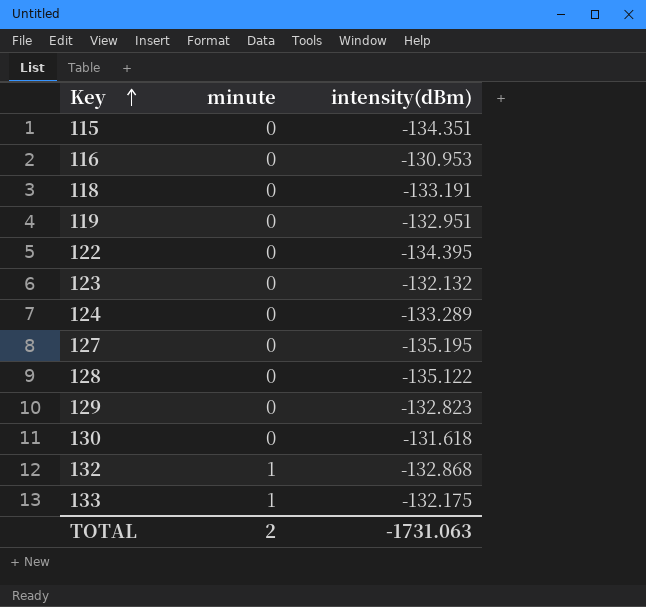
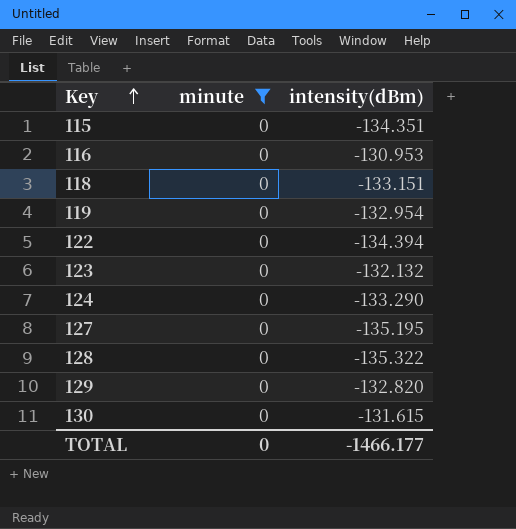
filter: none -> minute = 0
118 | intensity(dBm): -133.191 -> -133.151
119 | intensity(dBm): -132.951 -> -132.954
122 | intensity(dBm): -134.395 -> -134.394
124 | intensity(dBm): -133.289 -> -133.290
128 | intensity(dBm): -135.122 -> -135.322
129 | intensity(dBm): -132.823 -> -132.820
130 | intensity(dBm): -131.618 -> -131.615
TOTAL | minute: 2 -> 0
TOTAL | intensity(dBm): -1731.063 -> -1466.177

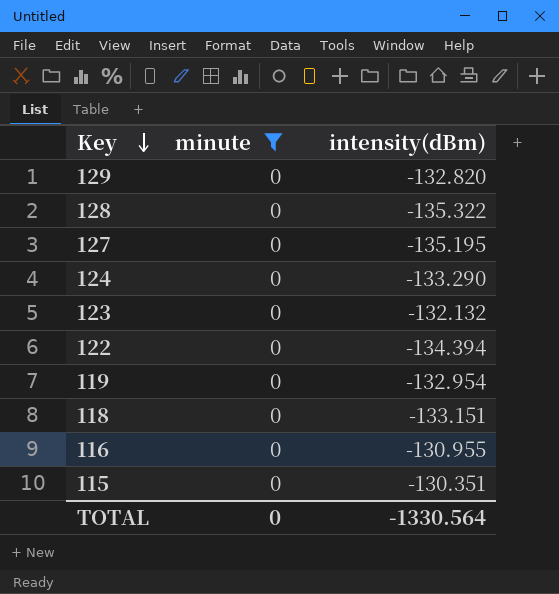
row order: Key ascending -> Key descending
row 130: 0 | -131.615 -> none
116 | intensity(dBm): -130.953 -> -130.955
115 | intensity(dBm): -134.351 -> -130.351
TOTAL | intensity(dBm): -1466.177 -> -1330.564

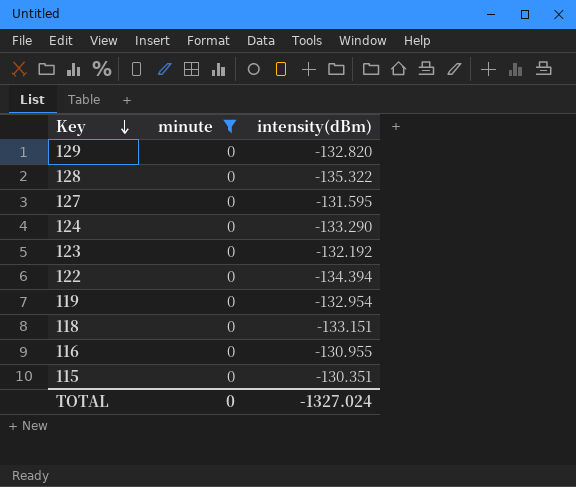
127 | intensity(dBm): -135.195 -> -131.595
123 | intensity(dBm): -132.132 -> -132.192
TOTAL | intensity(dBm): -1330.564 -> -1327.024

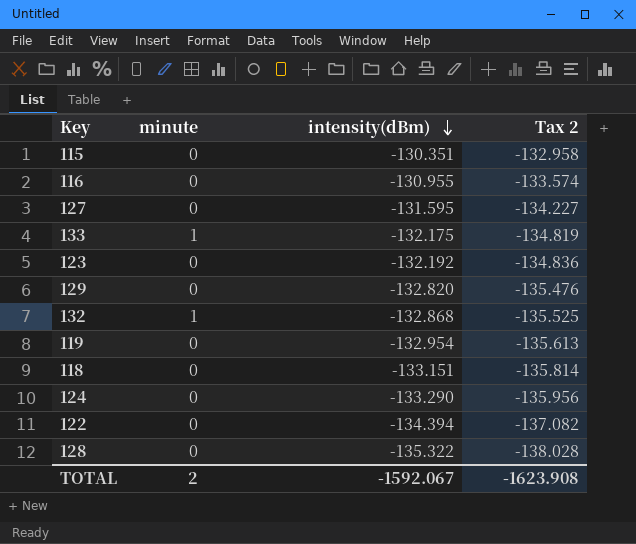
filter: minute = 0 -> none
row order: Key descending -> intensity(dBm) descending
column Tax 2 | formula: none -> [intensity(dBm)] * 1.02
TOTAL | minute: 0 -> 2
TOTAL | intensity(dBm): -1327.024 -> -1592.067

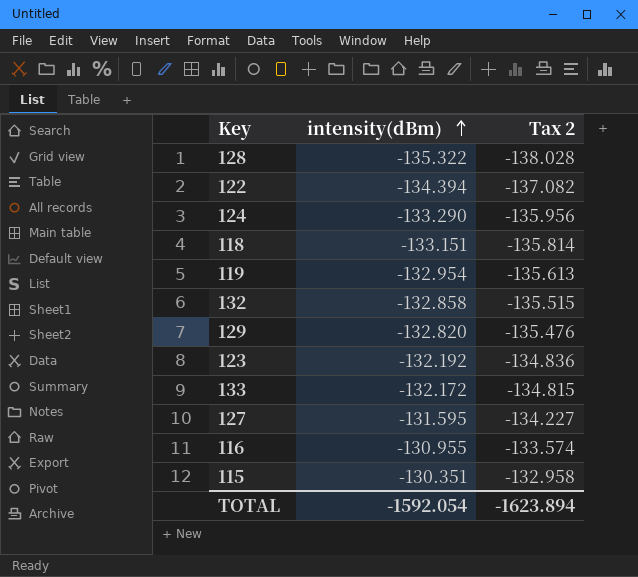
row order: intensity(dBm) descending -> intensity(dBm) ascending
column minute | position: 2 -> none
132 | intensity(dBm): -132.868 -> -132.858
132 | Tax 2: -135.525 -> -135.515
133 | intensity(dBm): -132.175 -> -132.172
133 | Tax 2: -134.819 -> -134.815
TOTAL | intensity(dBm): -1592.067 -> -1592.054
TOTAL | Tax 2: -1623.908 -> -1623.894

